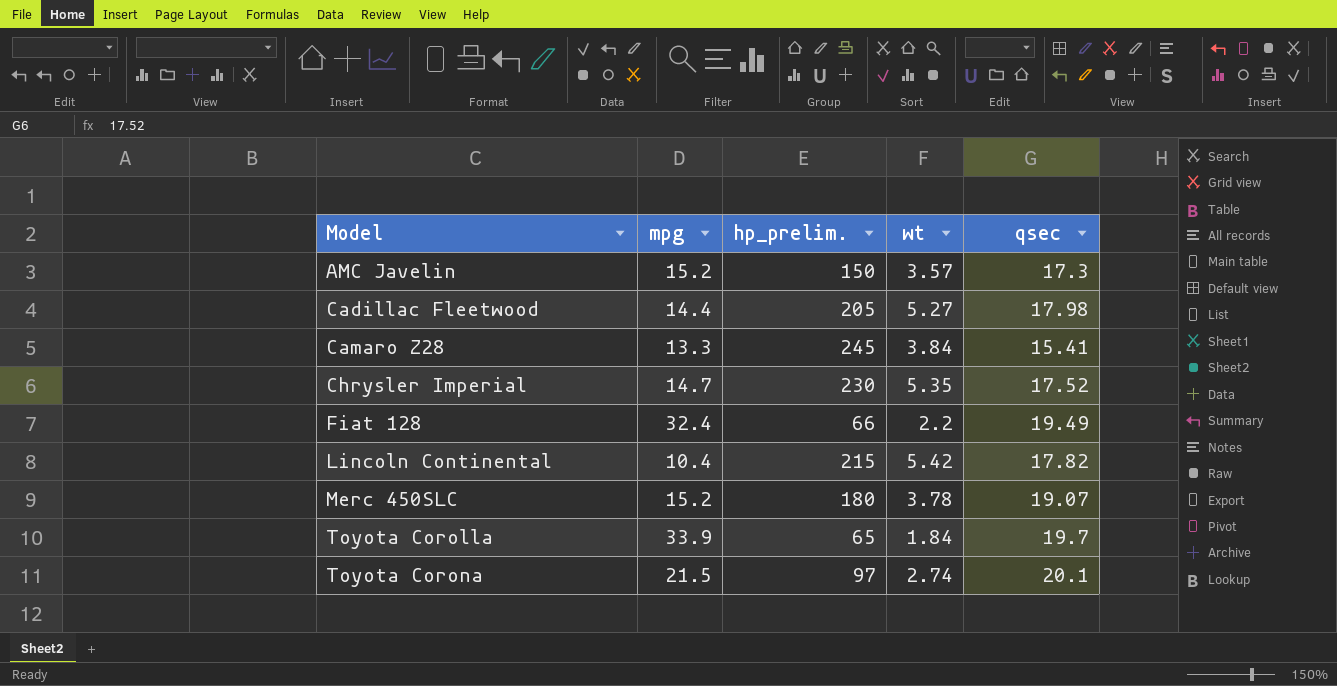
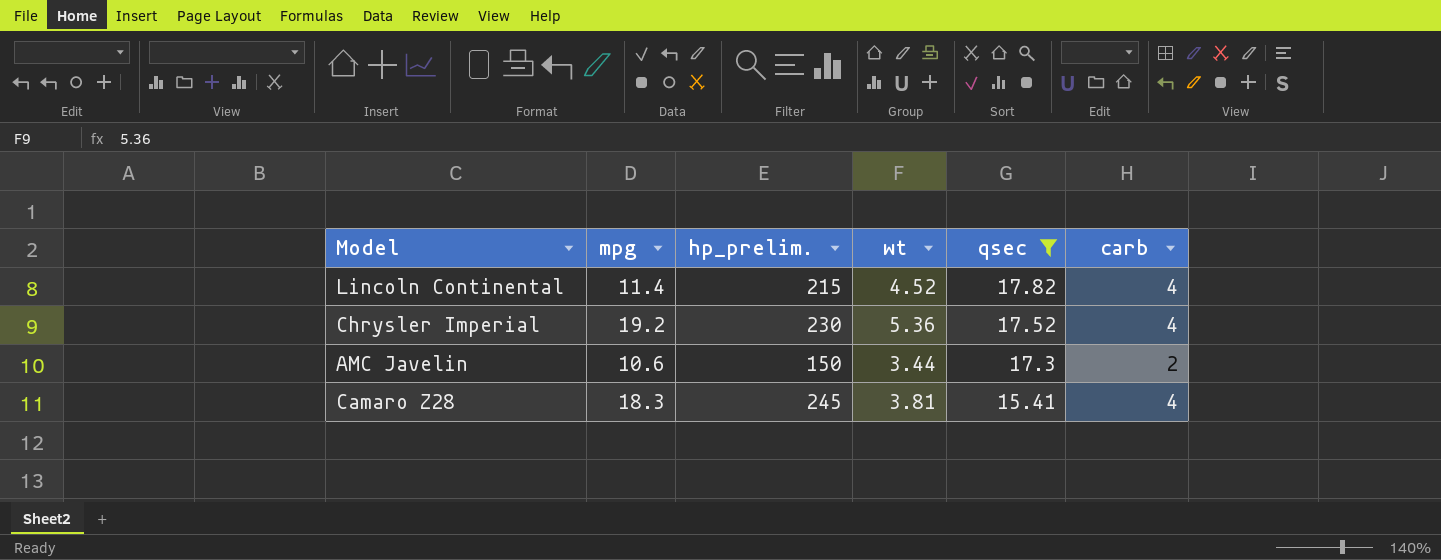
filter: none -> qsec <= 17.82
row order: Model ascending -> qsec descending
column carb | position: none -> 6
Lincoln Continental | mpg: 10.4 -> 11.4
Lincoln Continental | wt: 5.42 -> 4.52
Chrysler Imperial | mpg: 14.7 -> 19.2
Chrysler Imperial | wt: 5.35 -> 5.36
AMC Javelin | mpg: 15.2 -> 10.6
AMC Javelin | wt: 3.57 -> 3.44
Camaro Z28 | mpg: 13.3 -> 18.3
Camaro Z28 | wt: 3.84 -> 3.81

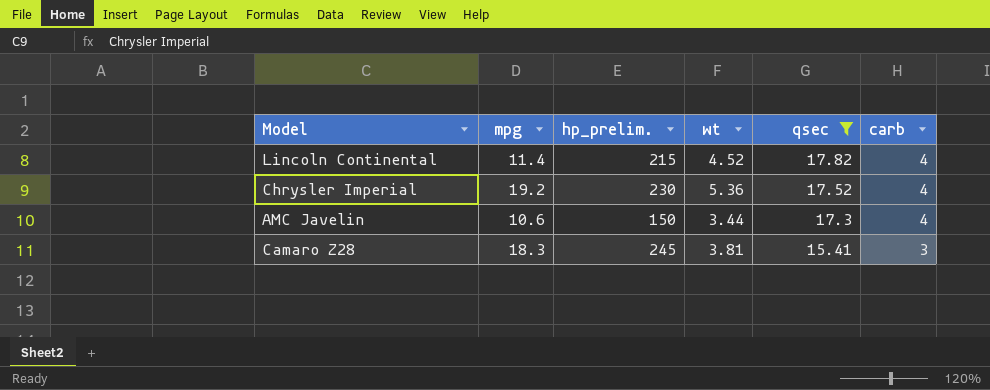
AMC Javelin | carb: 2 -> 4
Camaro Z28 | carb: 4 -> 3

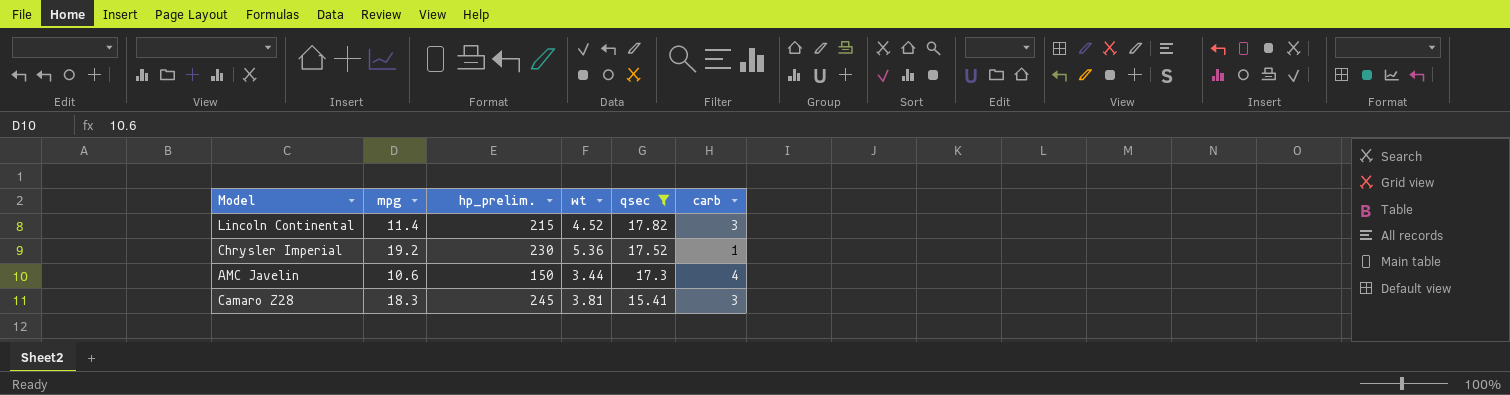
Lincoln Continental | carb: 4 -> 3
Chrysler Imperial | carb: 4 -> 1

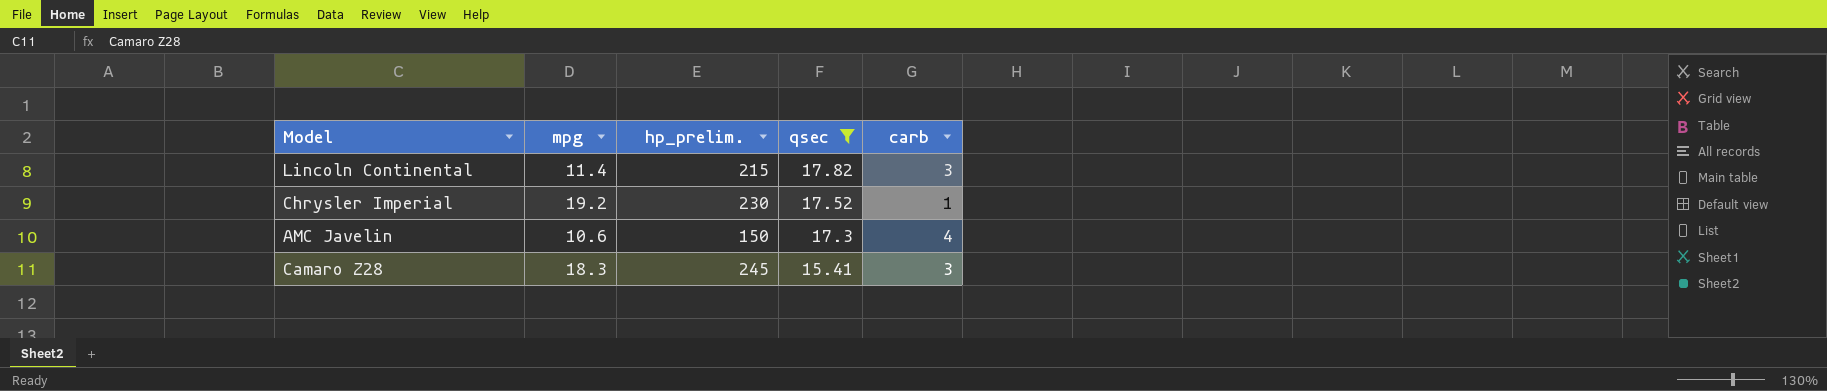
column wt | position: 4 -> none

